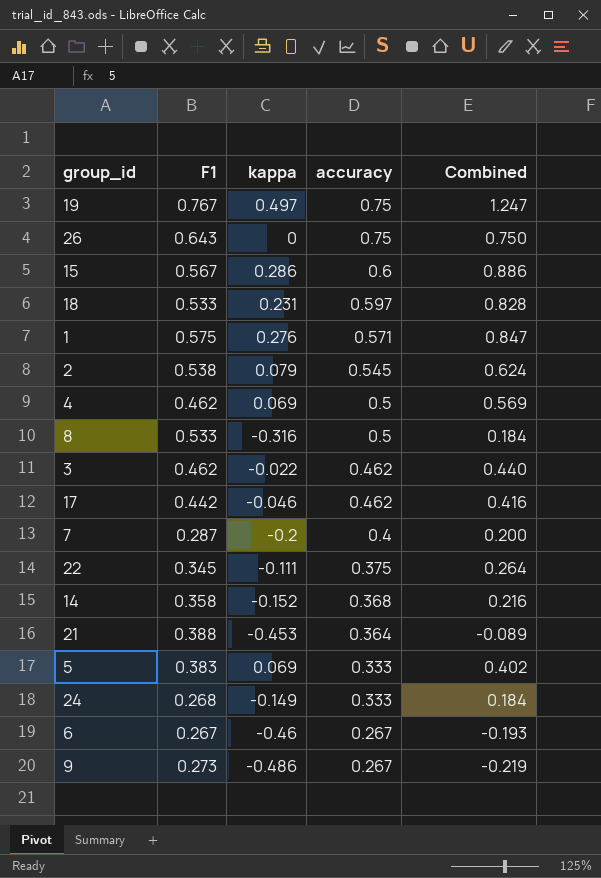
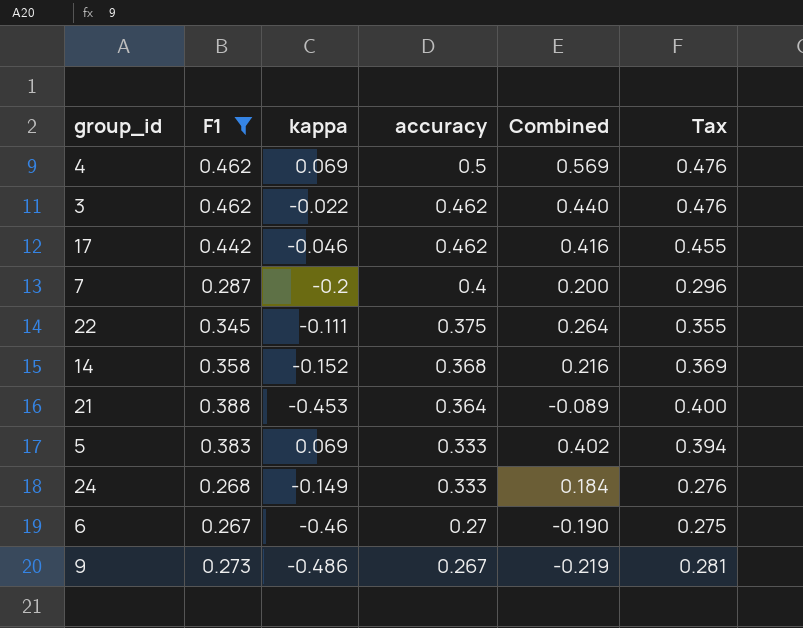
filter: none -> F1 <= 0.462
column Tax | formula: none -> [F1] * 1.03
6 | accuracy: 0.267 -> 0.27
6 | Combined: -0.193 -> -0.190

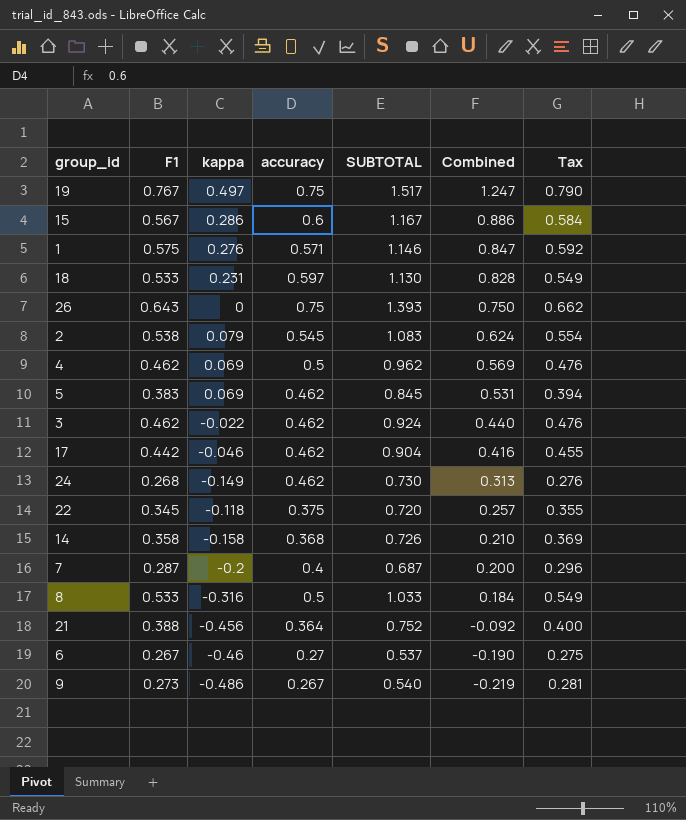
filter: F1 <= 0.462 -> none
row order: accuracy descending -> Combined descending
column SUBTOTAL | formula: none -> [F1] + [accuracy]
5 | accuracy: 0.333 -> 0.462
5 | Combined: 0.402 -> 0.531
24 | accuracy: 0.333 -> 0.462
24 | Combined: 0.184 -> 0.313
22 | kappa: -0.111 -> -0.118
22 | Combined: 0.264 -> 0.257
14 | kappa: -0.152 -> -0.158
14 | Combined: 0.216 -> 0.210
21 | kappa: -0.453 -> -0.456
21 | Combined: -0.089 -> -0.092

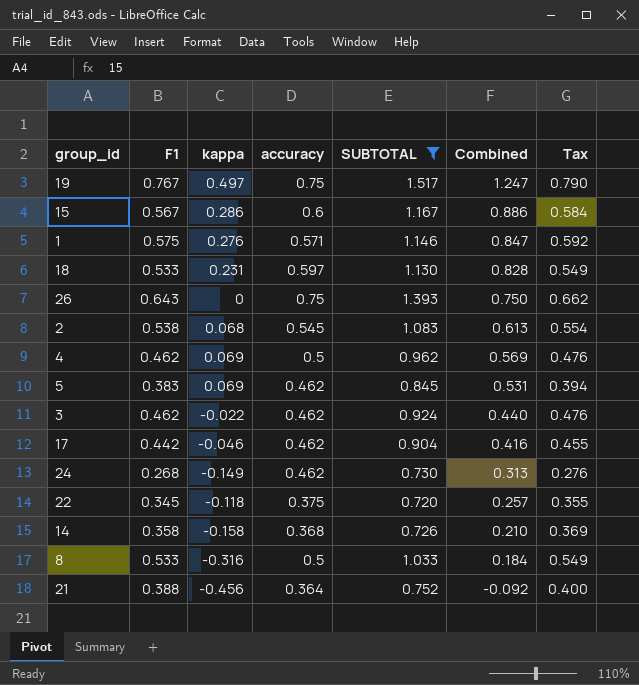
filter: none -> SUBTOTAL >= 0.720
2 | kappa: 0.079 -> 0.068
2 | Combined: 0.624 -> 0.613

